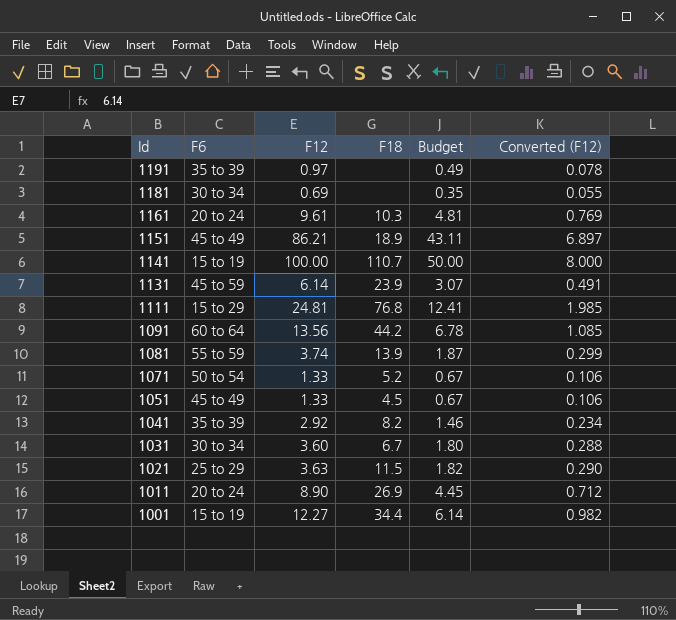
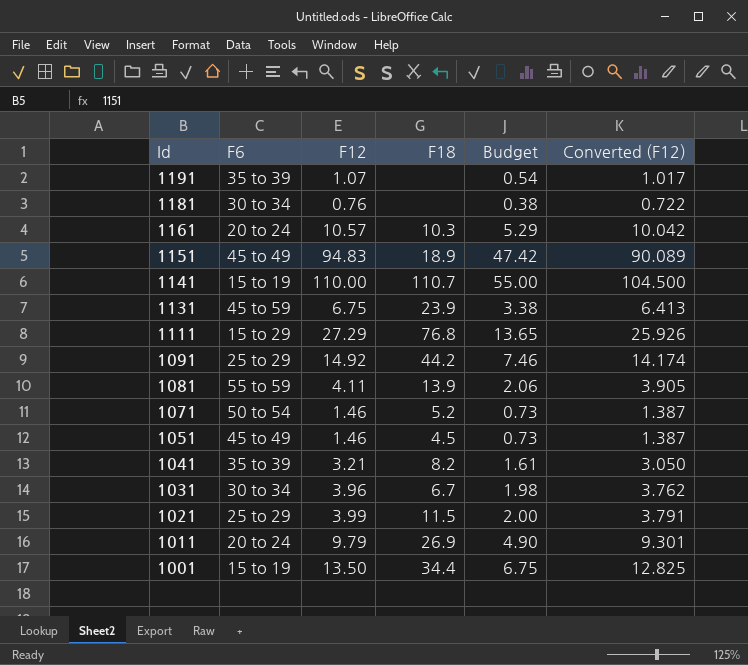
column Converted (F12) | formula: [F12] * 0.08 -> [F12] * 0.95
1191 | F12: 0.97 -> 1.07
1191 | Budget: 0.49 -> 0.54
1181 | F12: 0.69 -> 0.76
1181 | Budget: 0.35 -> 0.38
1161 | F12: 9.61 -> 10.57
1161 | Budget: 4.81 -> 5.29
1151 | F12: 86.21 -> 94.83
1151 | Budget: 43.11 -> 47.42
1141 | F12: 100.00 -> 110.00
1141 | Budget: 50.00 -> 55.00
1131 | F12: 6.14 -> 6.75
1131 | Budget: 3.07 -> 3.38
1111 | F12: 24.81 -> 27.29
1111 | Budget: 12.41 -> 13.65
1091 | F6: 60 to 64 -> 25 to 29
1091 | F12: 13.56 -> 14.92
1091 | Budget: 6.78 -> 7.46
1081 | F12: 3.74 -> 4.11
1081 | Budget: 1.87 -> 2.06
1071 | F12: 1.33 -> 1.46
1071 | Budget: 0.67 -> 0.73
1051 | F12: 1.33 -> 1.46
1051 | Budget: 0.67 -> 0.73
1041 | F12: 2.92 -> 3.21
1041 | Budget: 1.46 -> 1.61
1031 | F12: 3.60 -> 3.96
1031 | Budget: 1.80 -> 1.98
1021 | F12: 3.63 -> 3.99
1021 | Budget: 1.82 -> 2.00
1011 | F12: 8.90 -> 9.79
1011 | Budget: 4.45 -> 4.90
1001 | F12: 12.27 -> 13.50
1001 | Budget: 6.14 -> 6.75

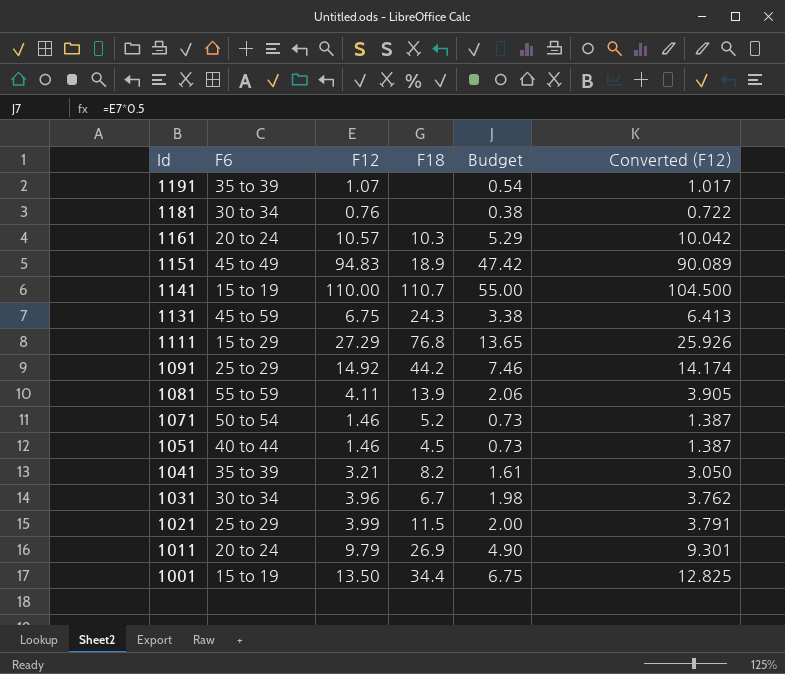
1131 | F18: 23.9 -> 24.3
1051 | F6: 45 to 49 -> 40 to 44

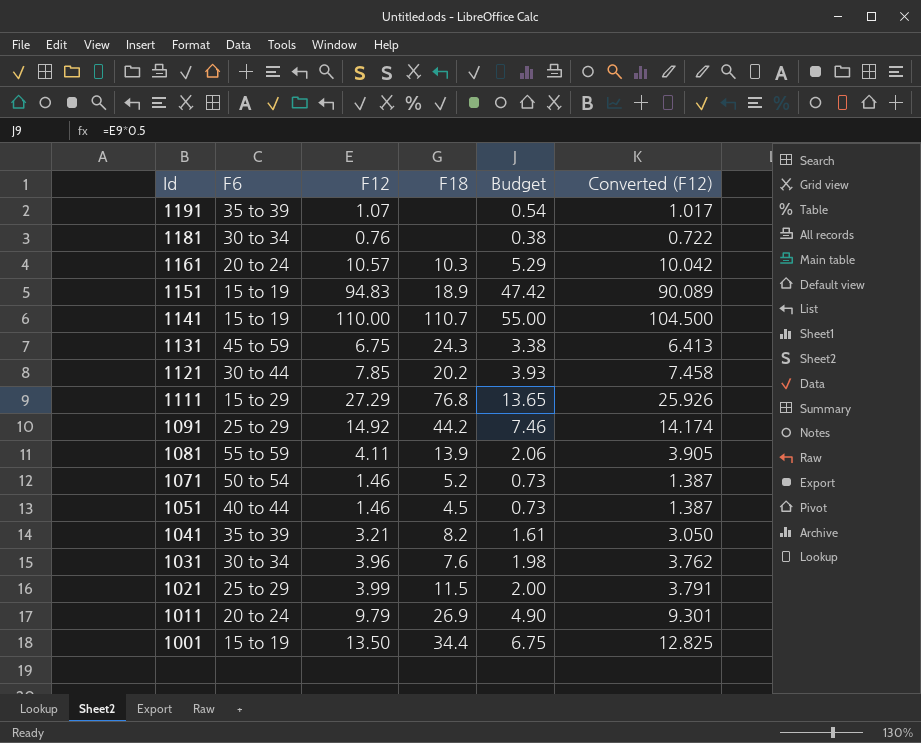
1151 | F6: 45 to 49 -> 15 to 19
row 1121: none -> 30 to 44 | 7.85 | 20.2 | 3.93 | 7.458
1031 | F18: 6.7 -> 7.6

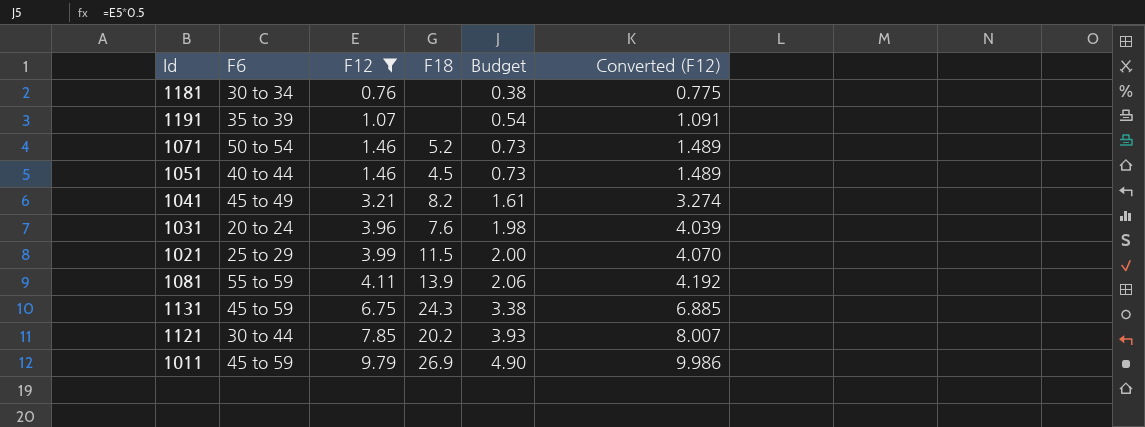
filter: none -> F12 <= 9.79
row order: Id descending -> F12 ascending
column Converted (F12) | formula: [F12] * 0.95 -> [F12] * 1.02
1041 | F6: 35 to 39 -> 45 to 49
1031 | F6: 30 to 34 -> 20 to 24
1011 | F6: 20 to 24 -> 45 to 59

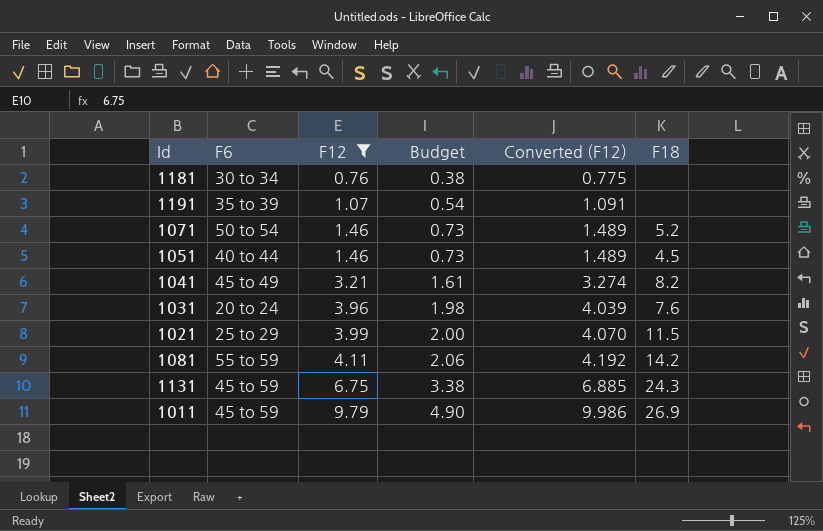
column F18 | position: 4 -> 6
row 1121: 30 to 44 | 7.85 | 20.2 | 3.93 | 8.007 -> none
1081 | F18: 13.9 -> 14.2

